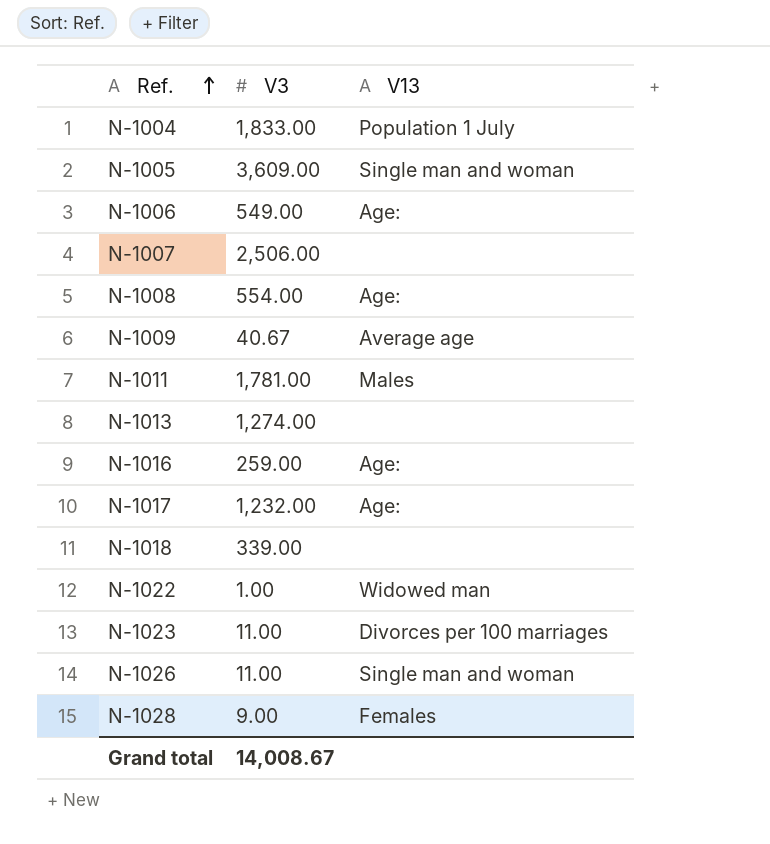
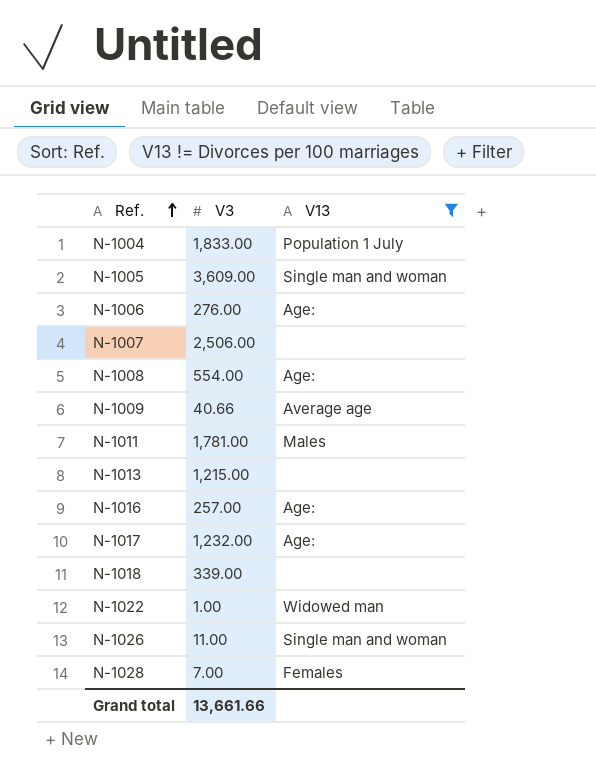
filter: none -> V13 != Divorces per 100 marriages
N-1006 | V3: 549.00 -> 276.00
N-1009 | V3: 40.67 -> 40.66
N-1013 | V3: 1,274.00 -> 1,215.00
N-1016 | V3: 259.00 -> 257.00
N-1028 | V3: 9.00 -> 7.00
Grand total | V3: 14,008.67 -> 13,661.66

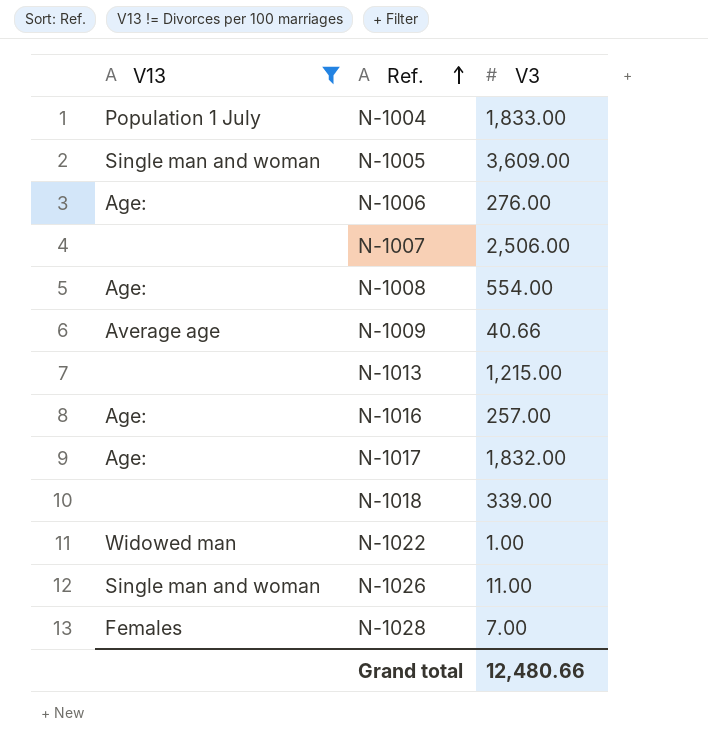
column V13 | position: 3 -> 1
row N-1011: 1,781.00 | Males -> none
N-1017 | V3: 1,232.00 -> 1,832.00
Grand total | V3: 13,661.66 -> 12,480.66

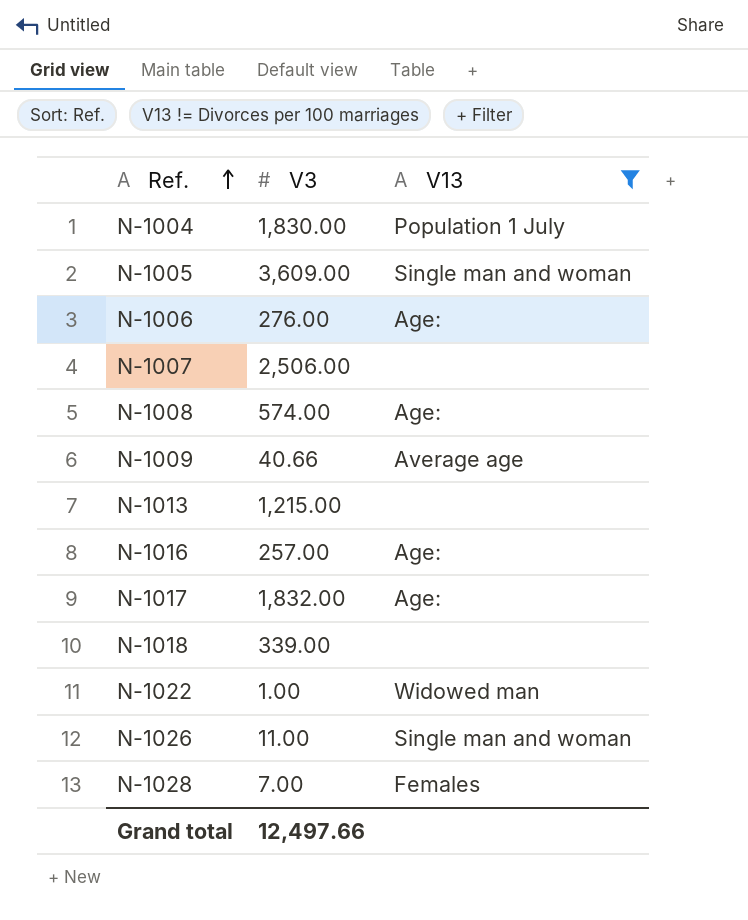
column V13 | position: 1 -> 3
N-1004 | V3: 1,833.00 -> 1,830.00
N-1008 | V3: 554.00 -> 574.00
Grand total | V3: 12,480.66 -> 12,497.66

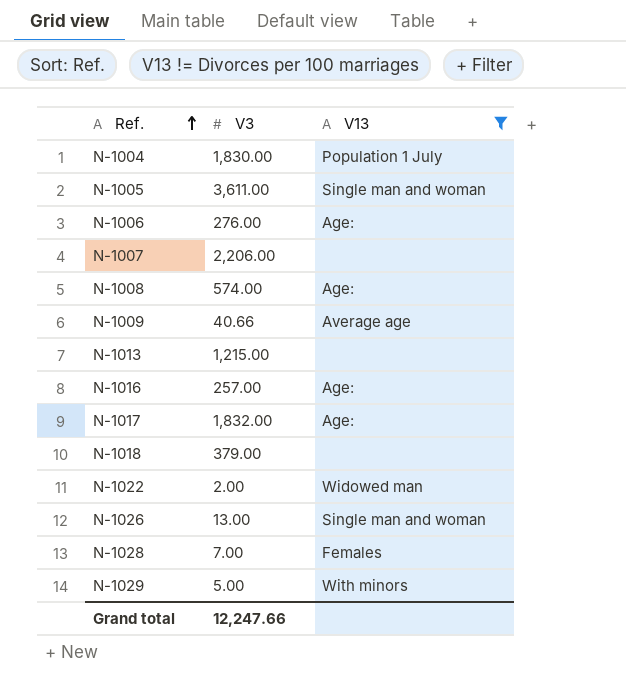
N-1005 | V3: 3,609.00 -> 3,611.00
N-1007 | V3: 2,506.00 -> 2,206.00
N-1018 | V3: 339.00 -> 379.00
N-1022 | V3: 1.00 -> 2.00
N-1026 | V3: 11.00 -> 13.00
row N-1029: none -> 5.00 | With minors
Grand total | V3: 12,497.66 -> 12,247.66

